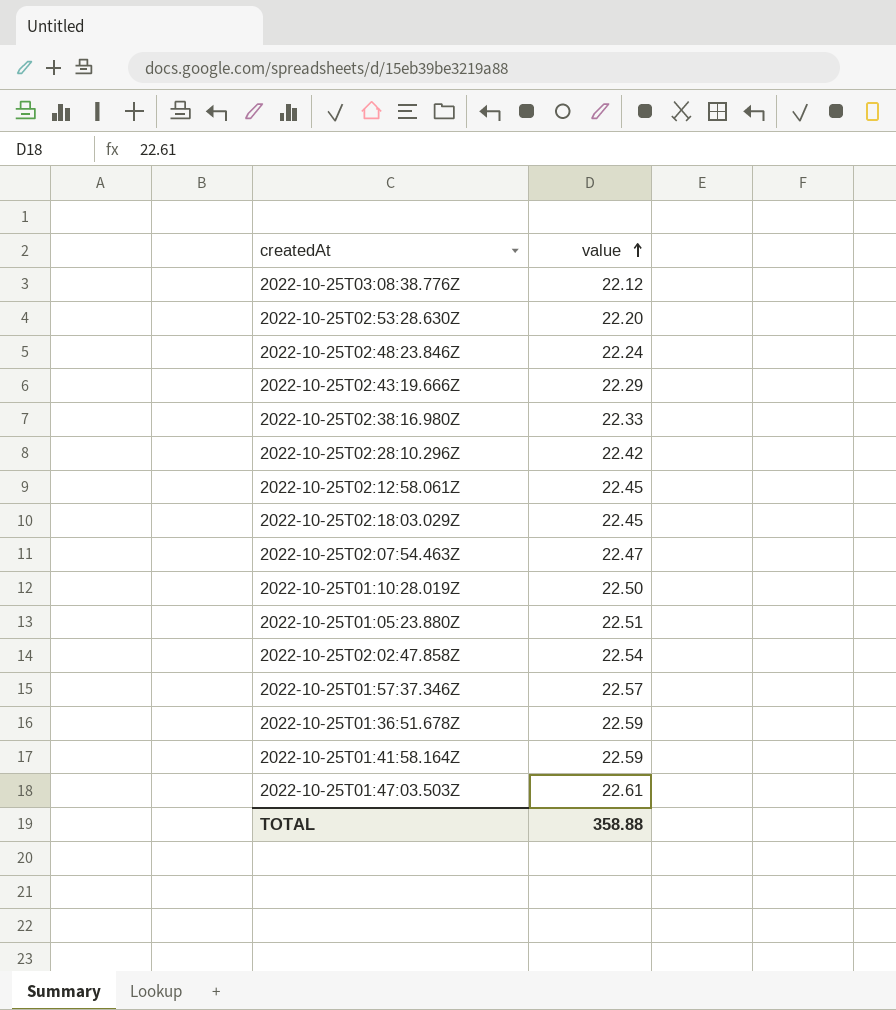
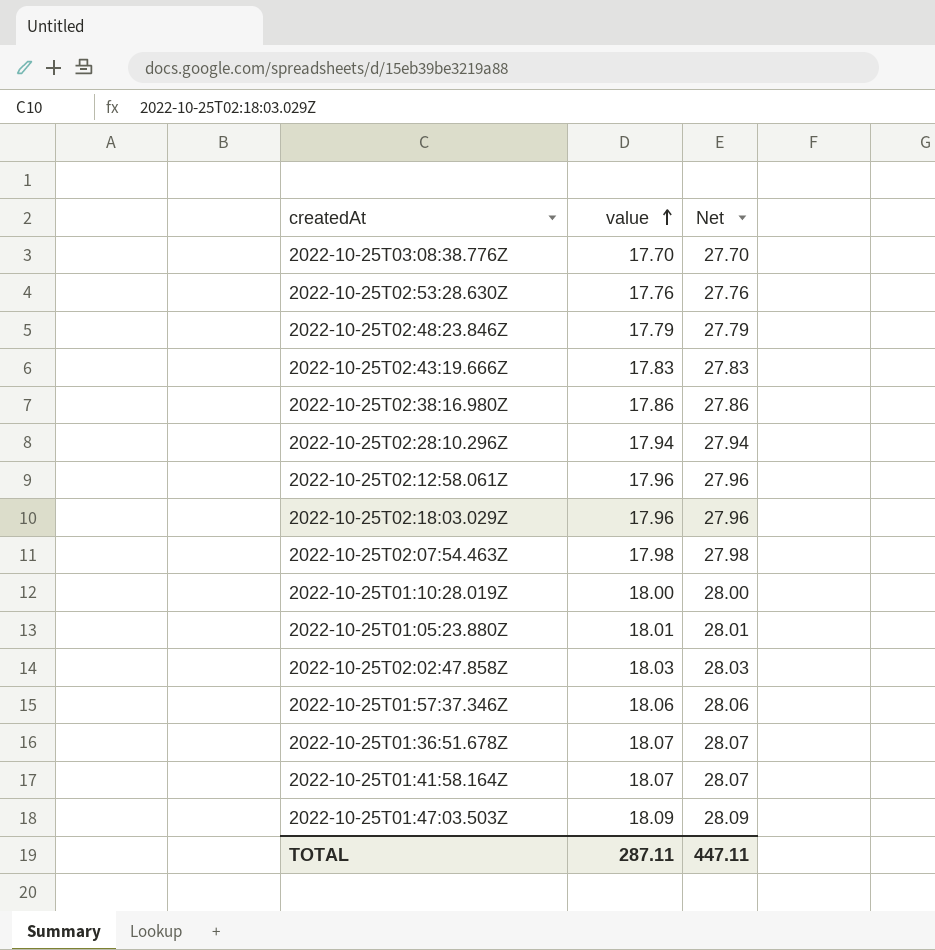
column Net | formula: none -> [value] + 10
2022-10-25T03:08:38.776Z | value: 22.12 -> 17.70
2022-10-25T02:53:28.630Z | value: 22.20 -> 17.76
2022-10-25T02:48:23.846Z | value: 22.24 -> 17.79
2022-10-25T02:43:19.666Z | value: 22.29 -> 17.83
2022-10-25T02:38:16.980Z | value: 22.33 -> 17.86
2022-10-25T02:28:10.296Z | value: 22.42 -> 17.94
2022-10-25T02:12:58.061Z | value: 22.45 -> 17.96
2022-10-25T02:18:03.029Z | value: 22.45 -> 17.96
2022-10-25T02:07:54.463Z | value: 22.47 -> 17.98
2022-10-25T01:10:28.019Z | value: 22.50 -> 18.00
2022-10-25T01:05:23.880Z | value: 22.51 -> 18.01
2022-10-25T02:02:47.858Z | value: 22.54 -> 18.03
2022-10-25T01:57:37.346Z | value: 22.57 -> 18.06
2022-10-25T01:36:51.678Z | value: 22.59 -> 18.07
2022-10-25T01:41:58.164Z | value: 22.59 -> 18.07
2022-10-25T01:47:03.503Z | value: 22.61 -> 18.09
TOTAL | value: 358.88 -> 287.11

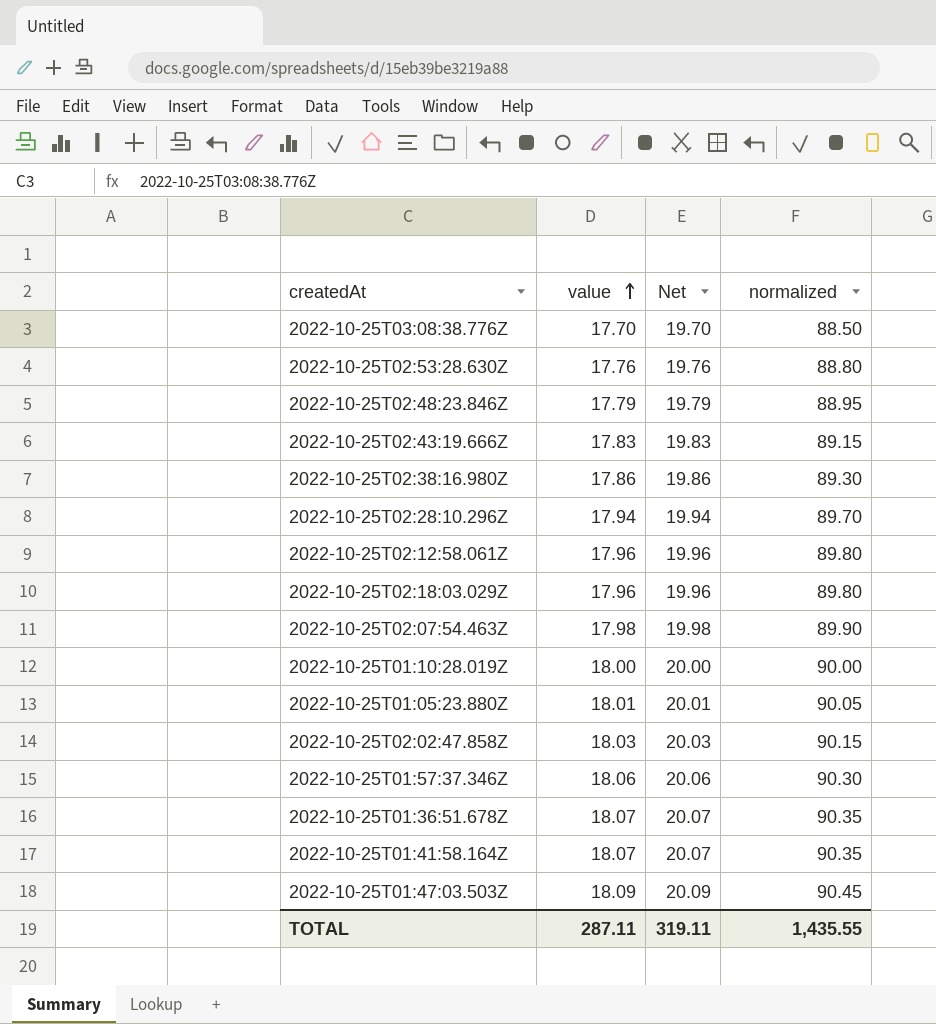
column Net | formula: [value] + 10 -> [value] + 2
column normalized | formula: none -> [value] * 5
TOTAL | Net: 447.11 -> 319.11

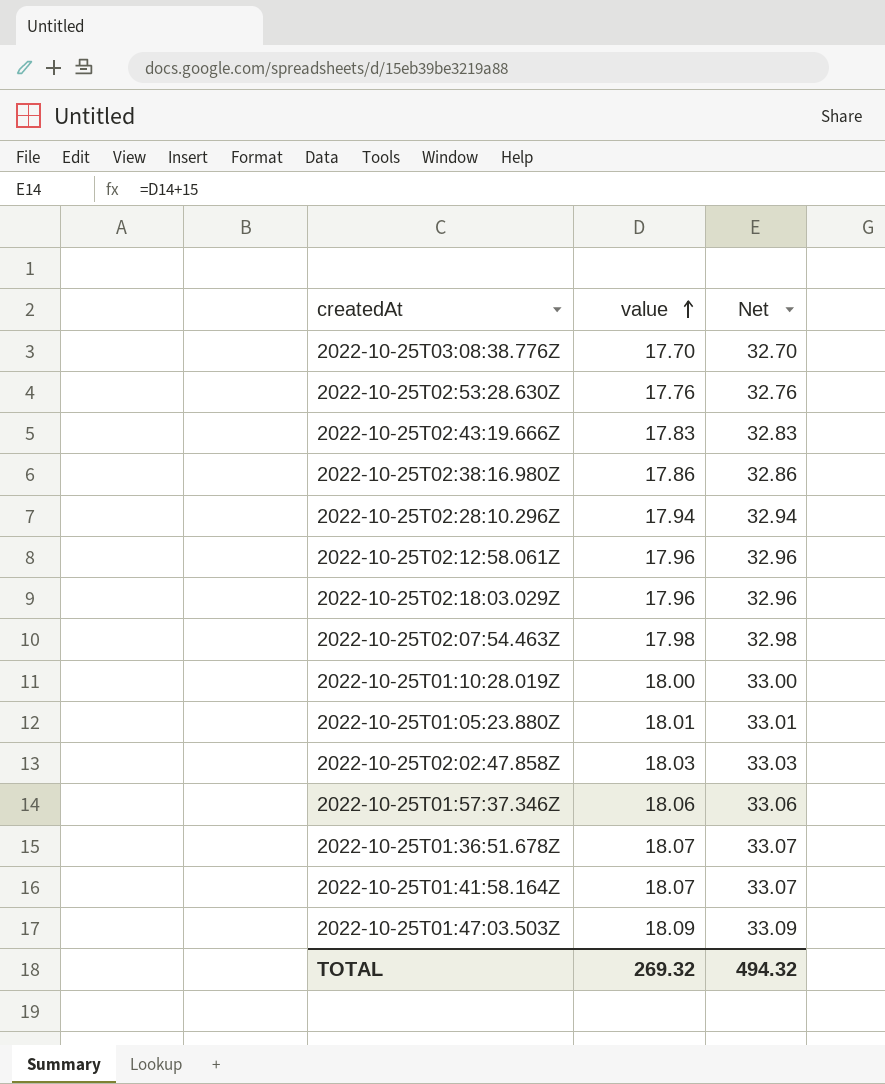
column normalized | formula: [value] * 5 -> none
column Net | formula: [value] + 2 -> [value] + 15
row 2022-10-25T02:48:23.846Z: 17.79 | 19.79 | 88.95 -> none
TOTAL | value: 287.11 -> 269.32
TOTAL | Net: 319.11 -> 494.32

